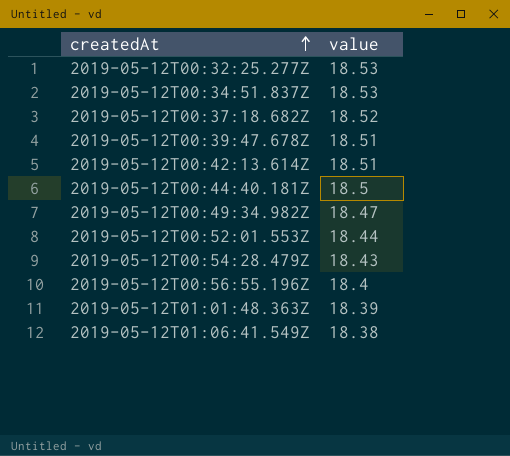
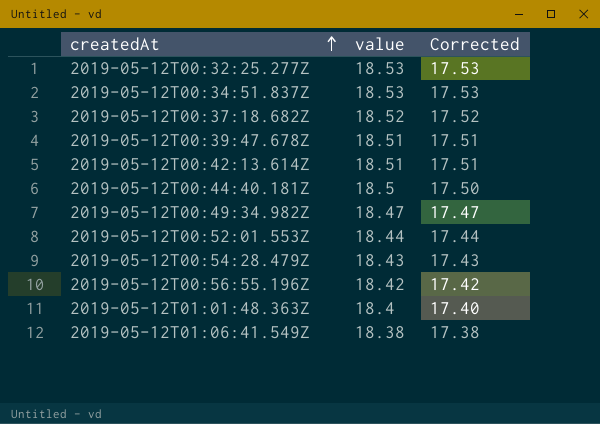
column Corrected | formula: none -> [value] - 1
2019-05-12T00:56:55.196Z | value: 18.4 -> 18.42
2019-05-12T01:01:48.363Z | value: 18.39 -> 18.4

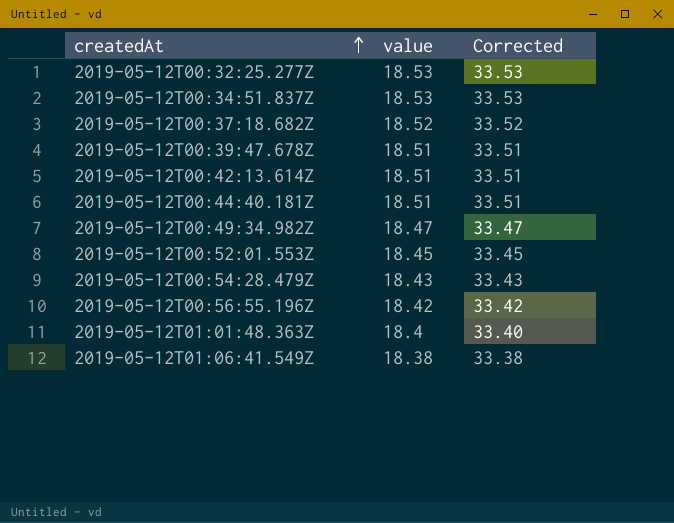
column Corrected | formula: [value] - 1 -> [value] + 15
2019-05-12T00:44:40.181Z | value: 18.5 -> 18.51
2019-05-12T00:52:01.553Z | value: 18.44 -> 18.45

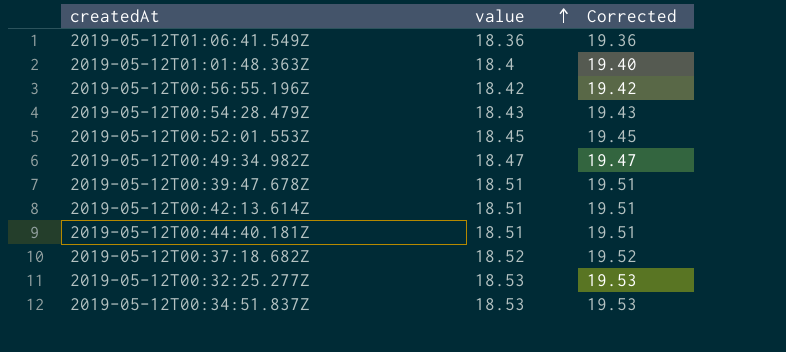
row order: createdAt ascending -> value ascending
column Corrected | formula: [value] + 15 -> [value] + 1
2019-05-12T01:06:41.549Z | value: 18.38 -> 18.36

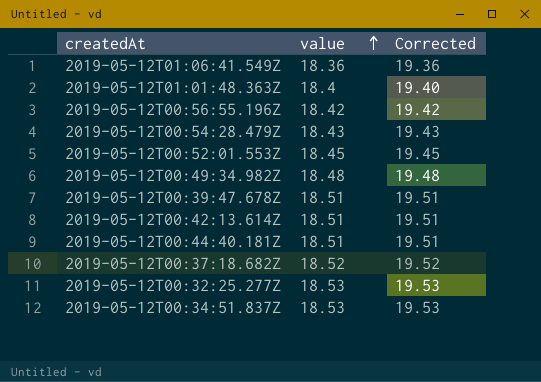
2019-05-12T00:49:34.982Z | value: 18.47 -> 18.48
2019-05-12T00:49:34.982Z | Corrected: 19.47 -> 19.48

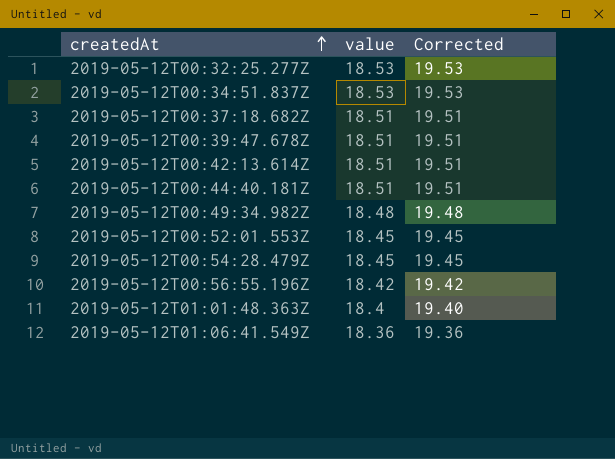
row order: value ascending -> createdAt ascending
2019-05-12T00:37:18.682Z | value: 18.52 -> 18.51
2019-05-12T00:37:18.682Z | Corrected: 19.52 -> 19.51
2019-05-12T00:54:28.479Z | value: 18.43 -> 18.45
2019-05-12T00:54:28.479Z | Corrected: 19.43 -> 19.45

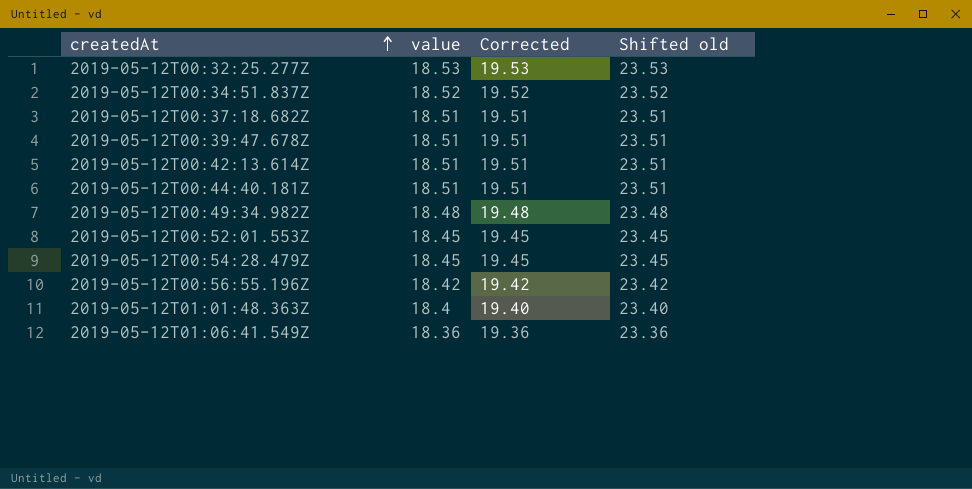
column Shifted old | formula: none -> [value] + 5
2019-05-12T00:34:51.837Z | value: 18.53 -> 18.52
2019-05-12T00:34:51.837Z | Corrected: 19.53 -> 19.52

